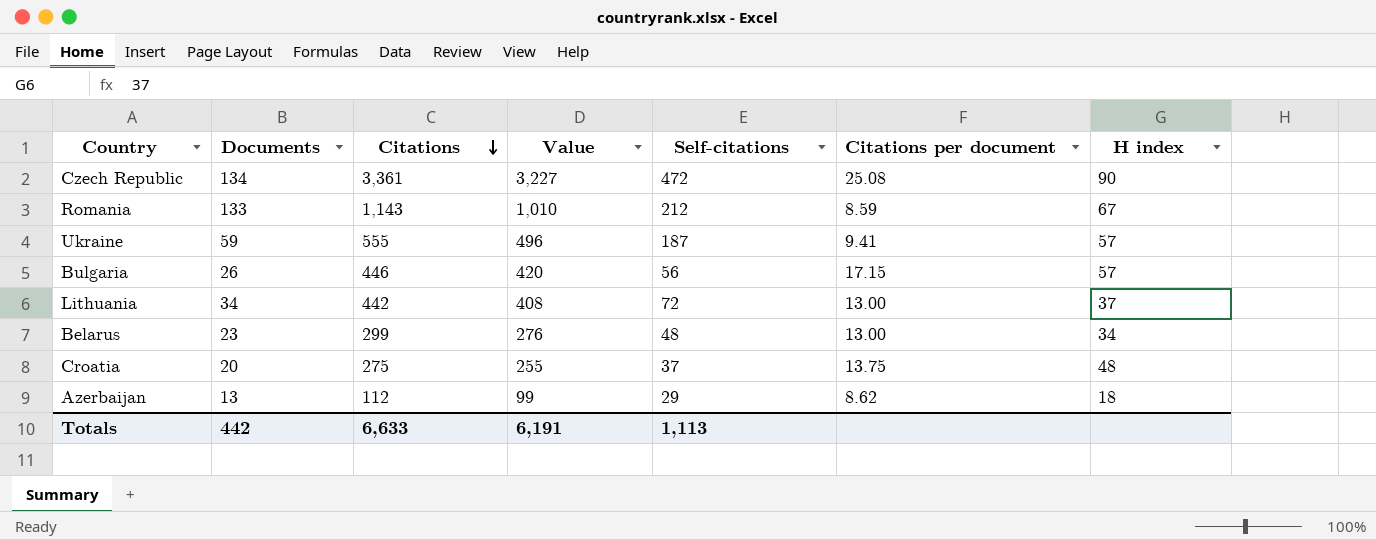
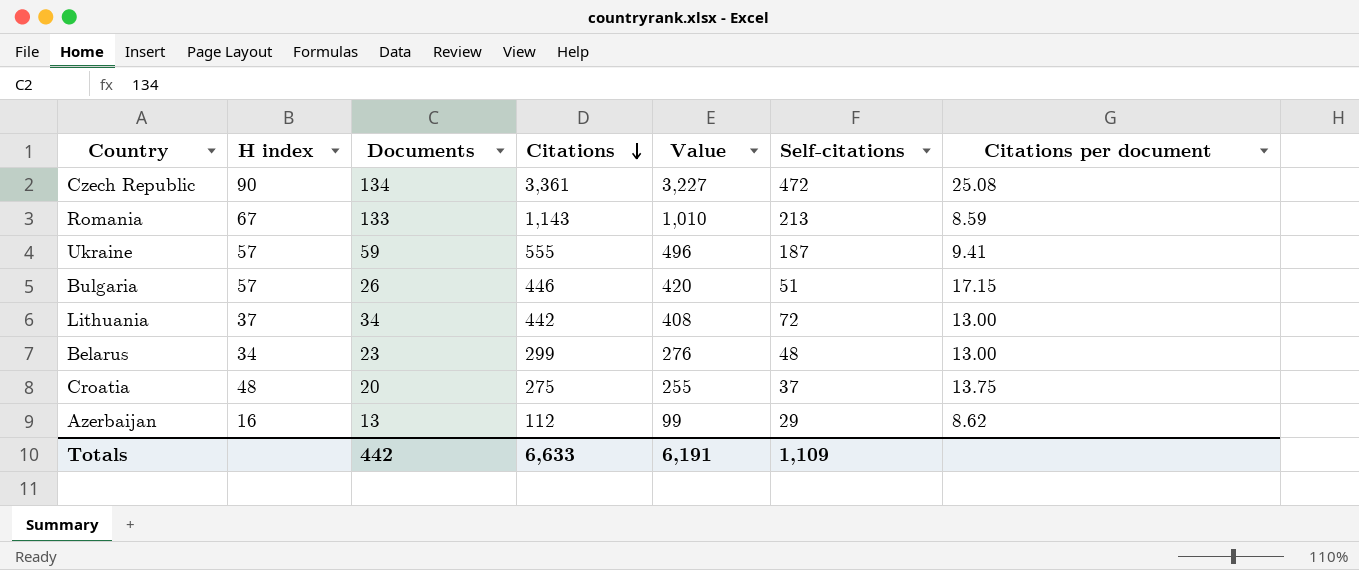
column H index | position: 7 -> 2
Romania | Self-citations: 212 -> 213
Bulgaria | Self-citations: 56 -> 51
Azerbaijan | H index: 18 -> 16
Totals | Self-citations: 1,113 -> 1,109

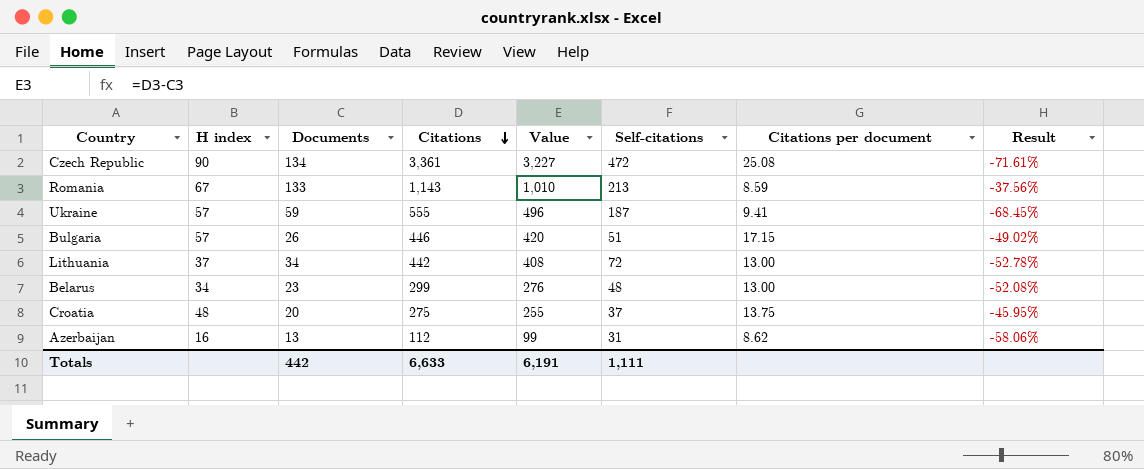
column Result | formula: none -> ([Documents] - [Self-citations]) / [Self-citations]
Azerbaijan | Self-citations: 29 -> 31
Totals | Self-citations: 1,109 -> 1,111

